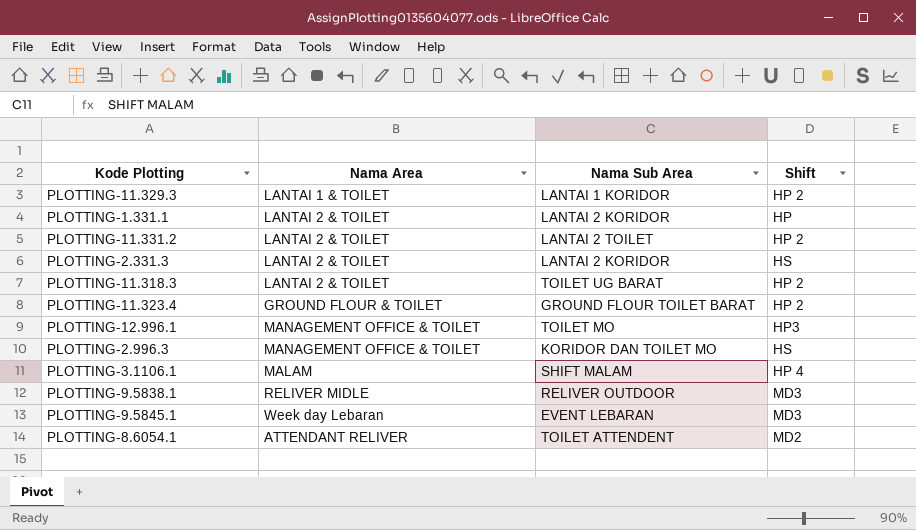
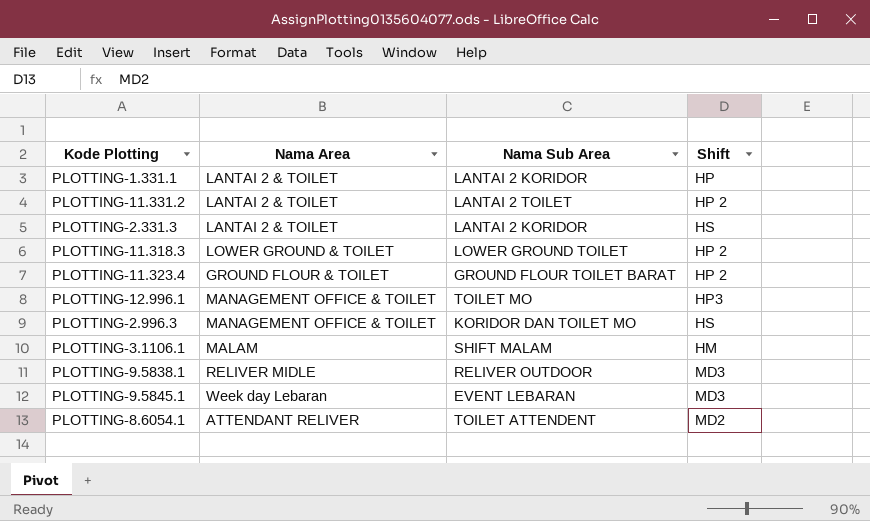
row PLOTTING-11.329.3: LANTAI 1 & TOILET | LANTAI 1 KORIDOR | HP 2 -> none
PLOTTING-11.318.3 | Nama Area: LANTAI 2 & TOILET -> LOWER GROUND & TOILET
PLOTTING-11.318.3 | Nama Sub Area: TOILET UG BARAT -> LOWER GROUND TOILET
PLOTTING-3.1106.1 | Shift: HP 4 -> HM

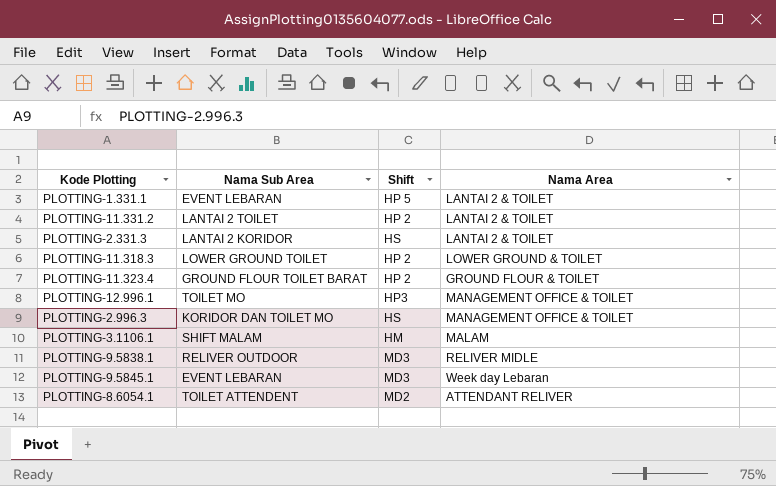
column Nama Area | position: 2 -> 4
PLOTTING-1.331.1 | Nama Sub Area: LANTAI 2 KORIDOR -> EVENT LEBARAN
PLOTTING-1.331.1 | Shift: HP -> HP 5

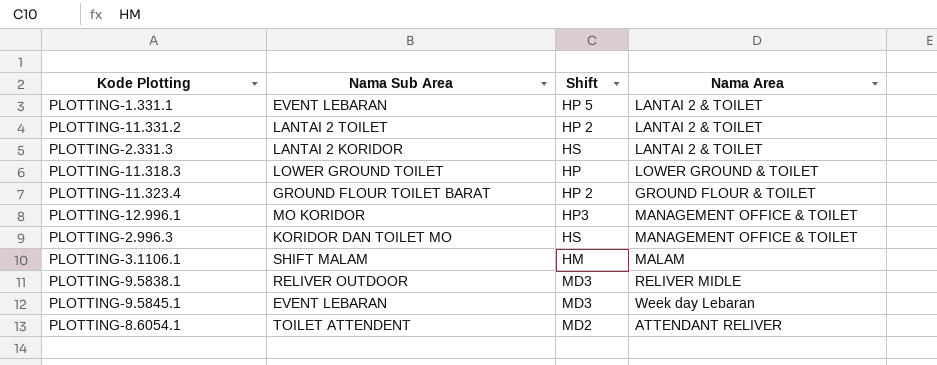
PLOTTING-11.318.3 | Shift: HP 2 -> HP
PLOTTING-12.996.1 | Nama Sub Area: TOILET MO -> MO KORIDOR

